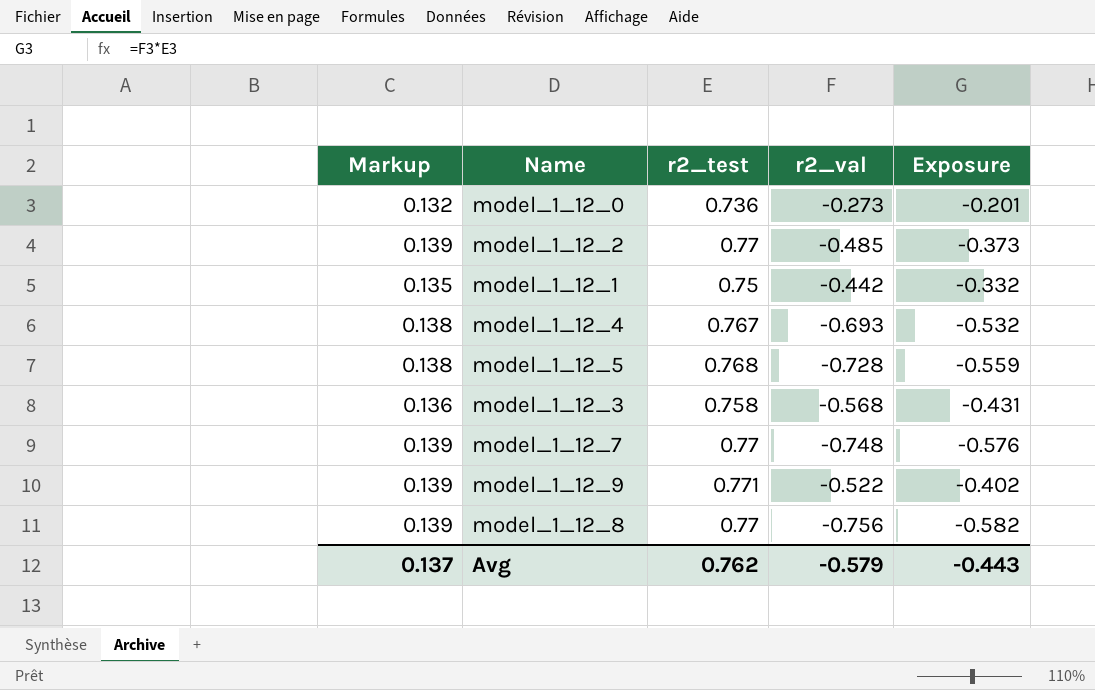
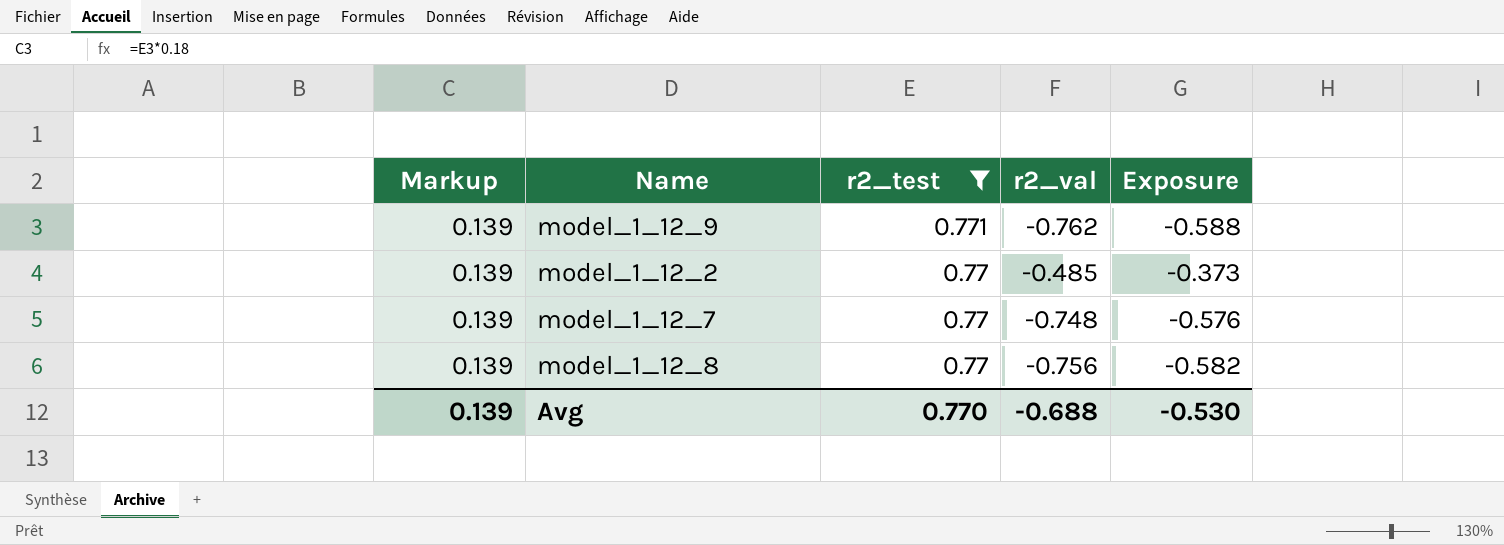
filter: none -> r2_test >= 0.77
row order: none -> r2_test descending
model_1_12_9 | r2_val: -0.522 -> -0.762
model_1_12_9 | Exposure: -0.402 -> -0.588
Avg | Markup: 0.137 -> 0.139
Avg | r2_test: 0.762 -> 0.770
Avg | r2_val: -0.579 -> -0.688
Avg | Exposure: -0.443 -> -0.530

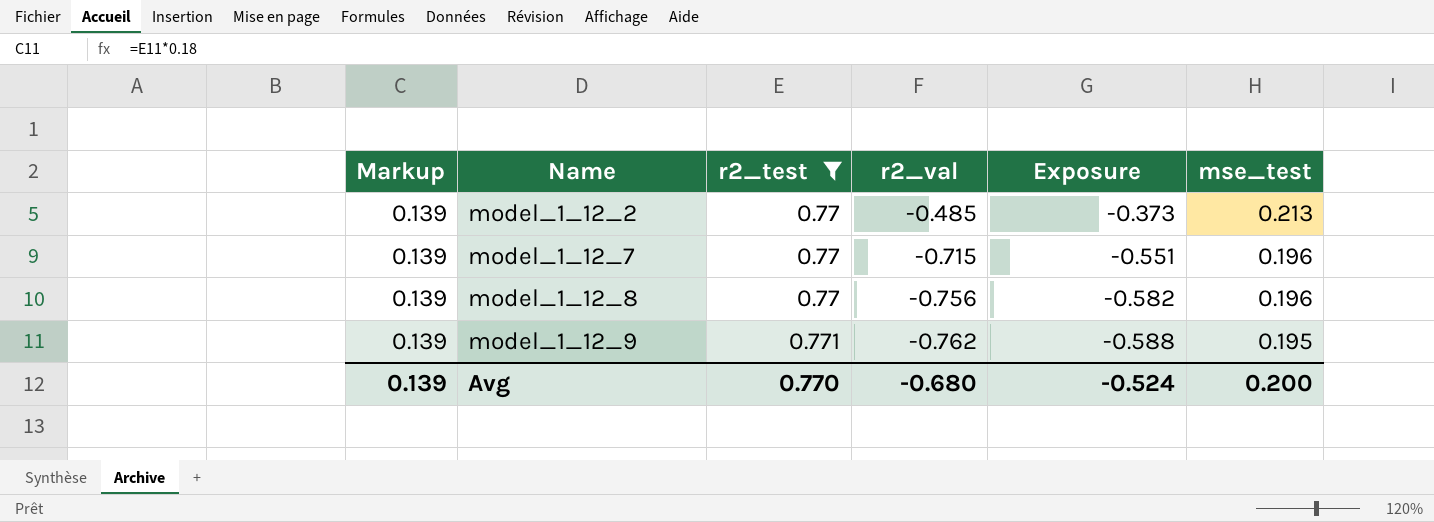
row order: r2_test descending -> Name ascending
column mse_test | position: none -> 6
model_1_12_7 | r2_val: -0.748 -> -0.715
model_1_12_7 | Exposure: -0.576 -> -0.551
Avg | r2_val: -0.688 -> -0.680
Avg | Exposure: -0.530 -> -0.524

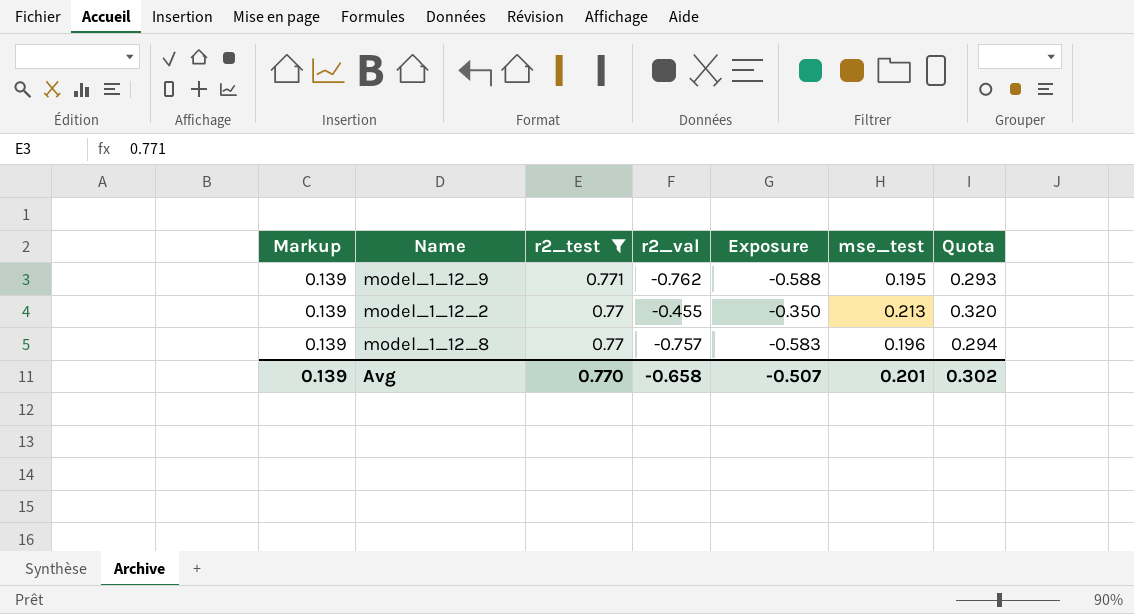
row order: Name ascending -> r2_test descending
column Quota | formula: none -> [mse_test] * 1.5
row model_1_12_7: 0.139 | 0.77 | -0.715 | -0.551 | 0.196 -> none
model_1_12_2 | r2_val: -0.485 -> -0.455
model_1_12_2 | Exposure: -0.373 -> -0.350
model_1_12_8 | r2_val: -0.756 -> -0.757
model_1_12_8 | Exposure: -0.582 -> -0.583
Avg | r2_val: -0.680 -> -0.658
Avg | Exposure: -0.524 -> -0.507
Avg | mse_test: 0.200 -> 0.201

